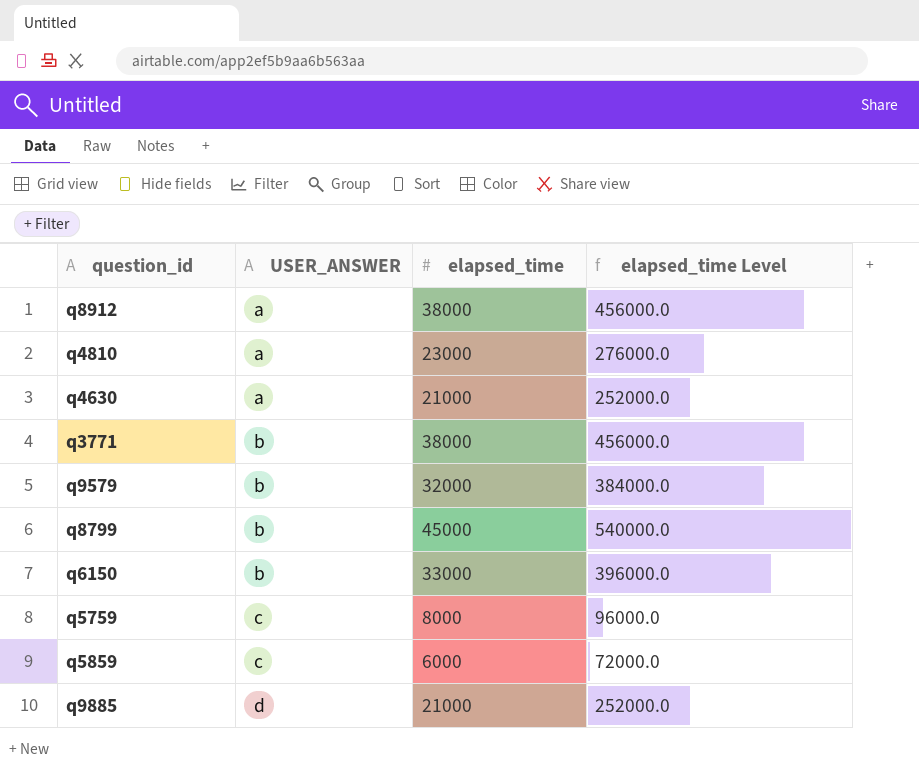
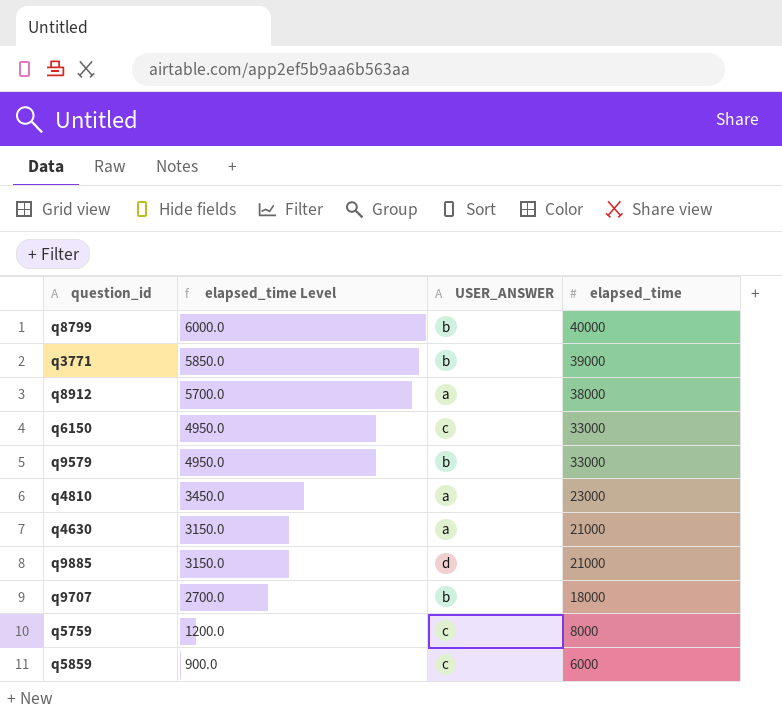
row order: USER_ANSWER ascending -> elapsed_time Level descending
column elapsed_time Level | formula: [elapsed_time] * 12 -> [elapsed_time] * 0.15
column elapsed_time Level | position: 4 -> 2
q8799 | elapsed_time: 45000 -> 40000
q3771 | elapsed_time: 38000 -> 39000
q6150 | USER_ANSWER: b -> c
q9579 | elapsed_time: 32000 -> 33000
row q9707: none -> 2700.0 | b | 18000

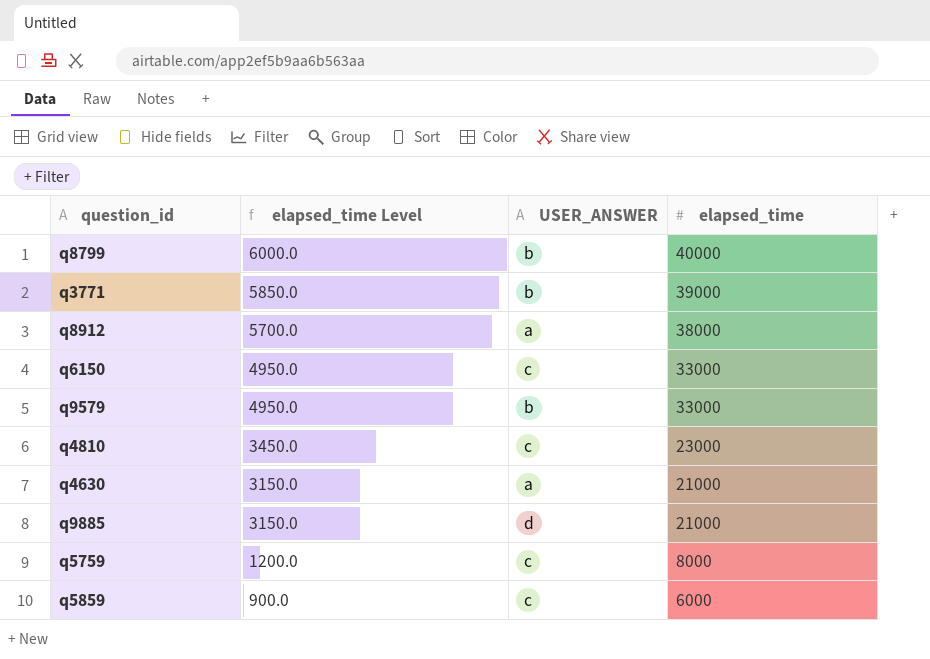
row q9707: 2700.0 | b | 18000 -> none
q4810 | USER_ANSWER: a -> c

